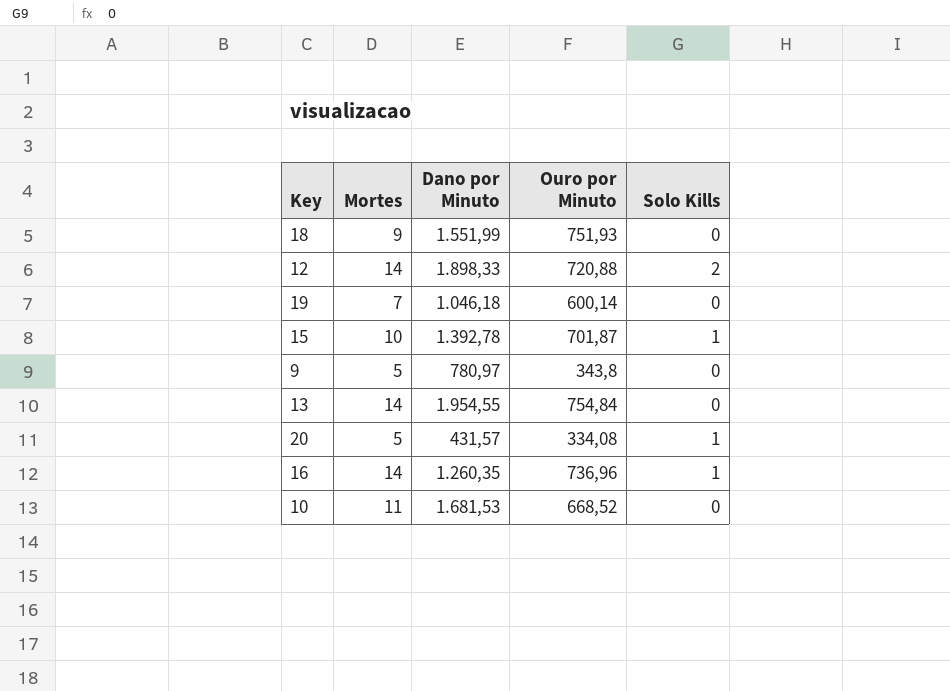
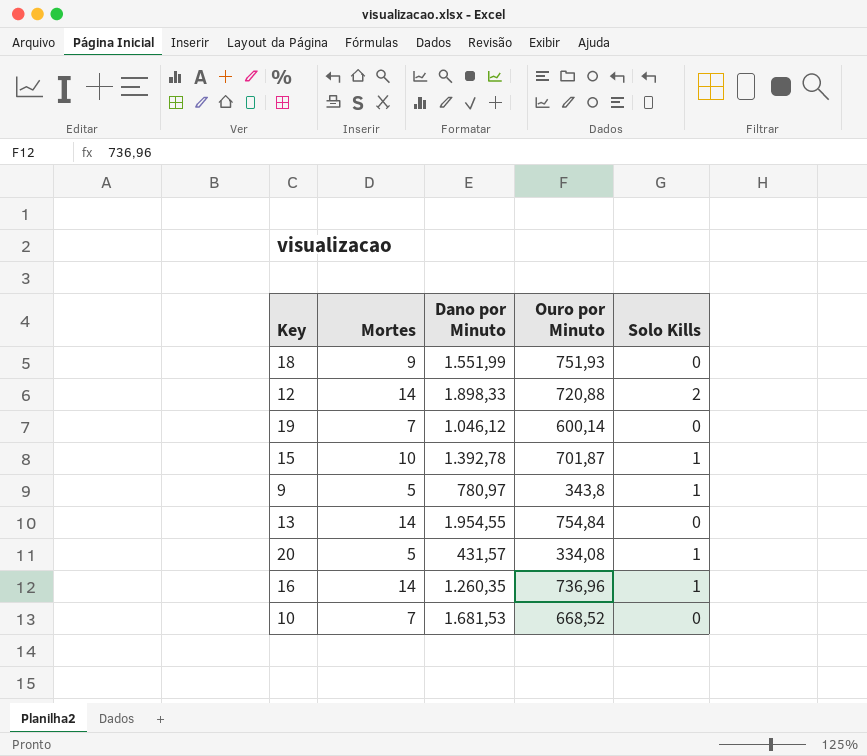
19 | Dano por Minuto: 1.046,18 -> 1.046,12
9 | Solo Kills: 0 -> 1
10 | Mortes: 11 -> 7

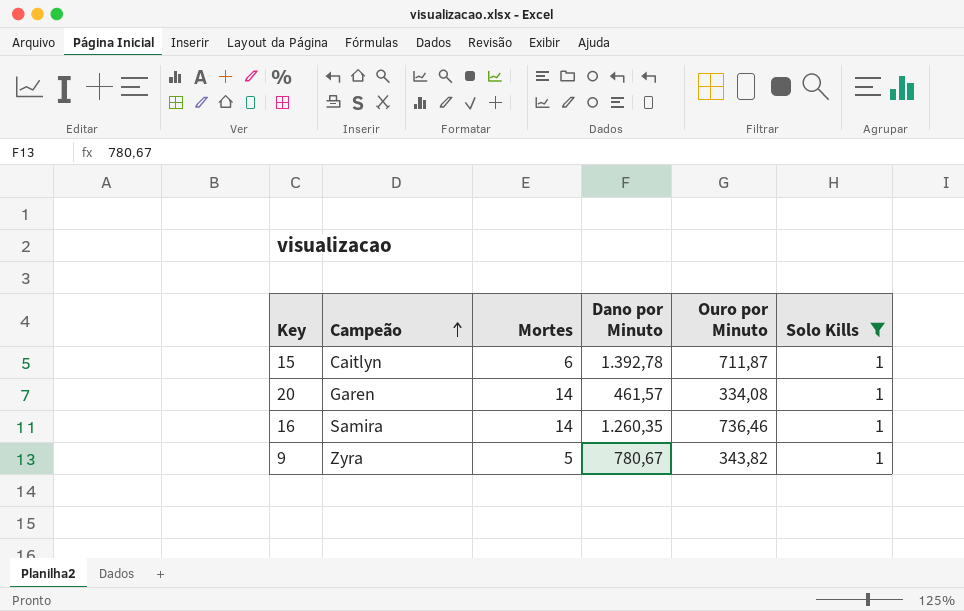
filter: none -> Solo Kills = 1
row order: none -> Campeão ascending
column Campeão | position: none -> 2
15 | Mortes: 10 -> 6
15 | Ouro por Minuto: 701,87 -> 711,87
20 | Mortes: 5 -> 14
20 | Dano por Minuto: 431,57 -> 461,57
16 | Ouro por Minuto: 736,96 -> 736,46
9 | Dano por Minuto: 780,97 -> 780,67
9 | Ouro por Minuto: 343,8 -> 343,82

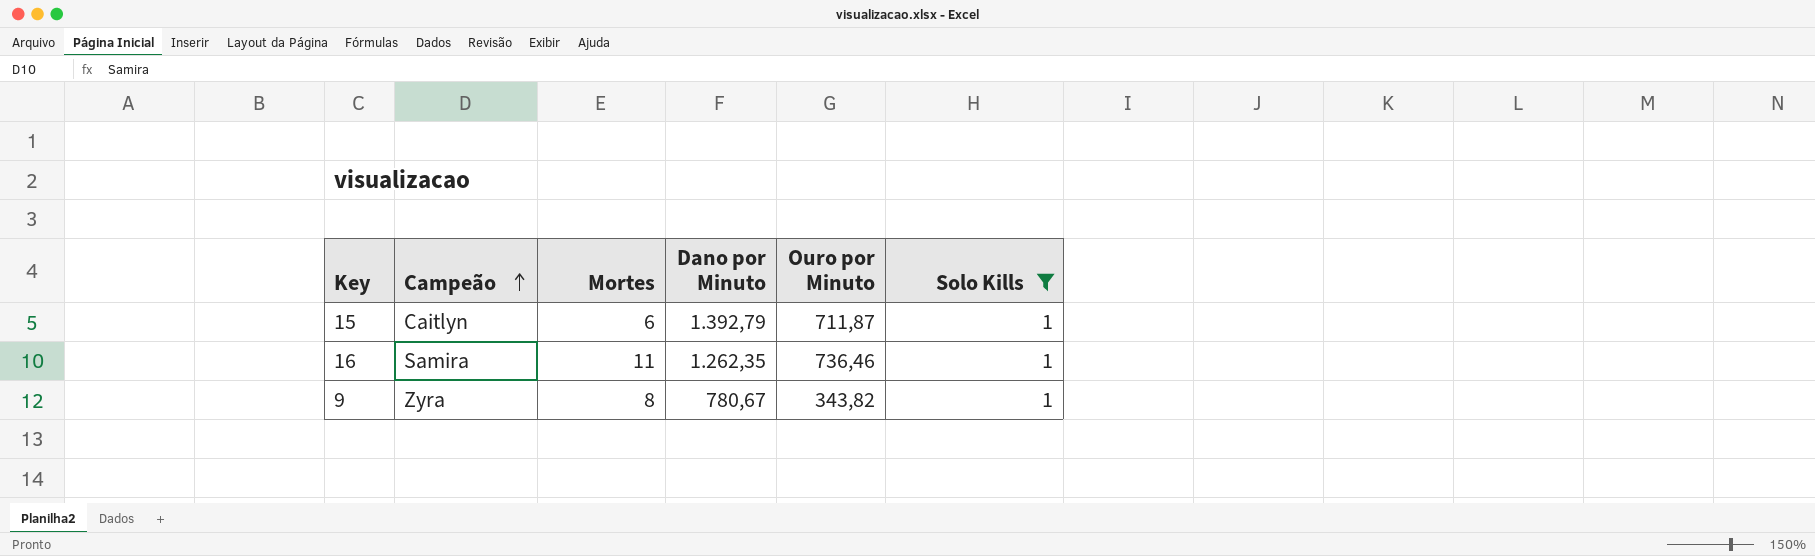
row 20: Garen | 14 | 461,57 | 334,08 | 1 -> none
15 | Dano por Minuto: 1.392,78 -> 1.392,79
16 | Mortes: 14 -> 11
16 | Dano por Minuto: 1.260,35 -> 1.262,35
9 | Mortes: 5 -> 8

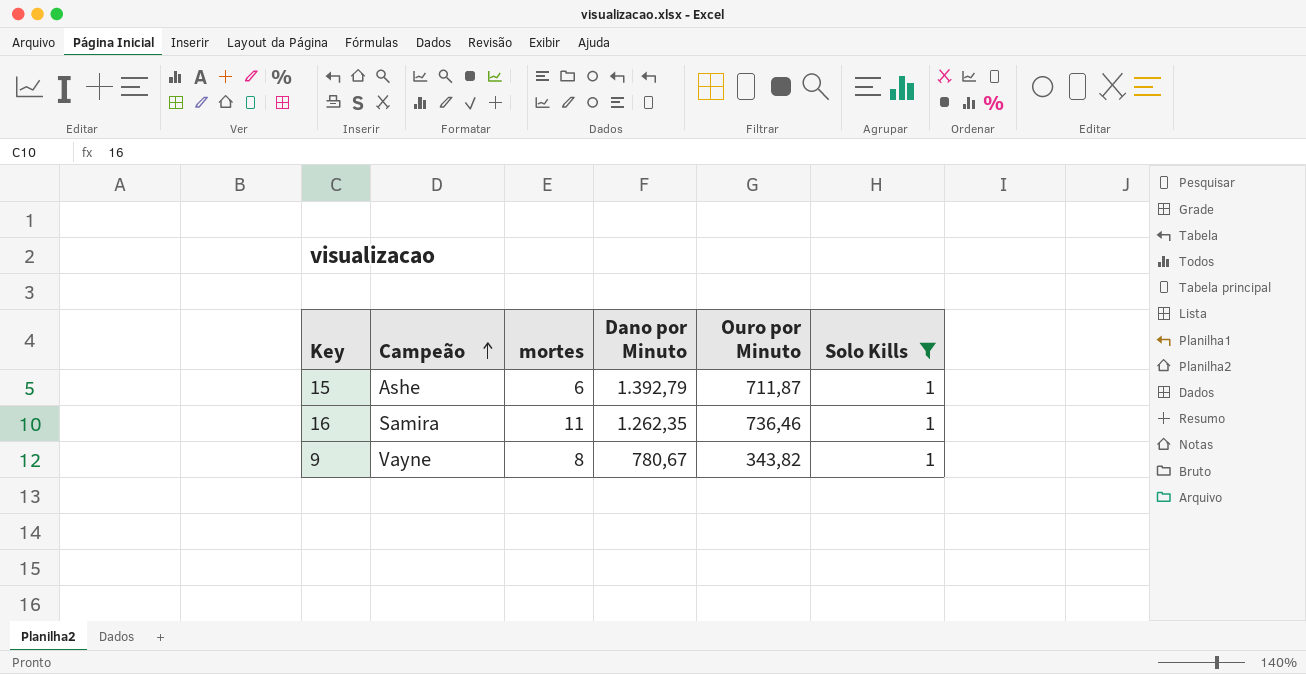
column name: Mortes -> mortes
15 | Campeão: Caitlyn -> Ashe
9 | Campeão: Zyra -> Vayne

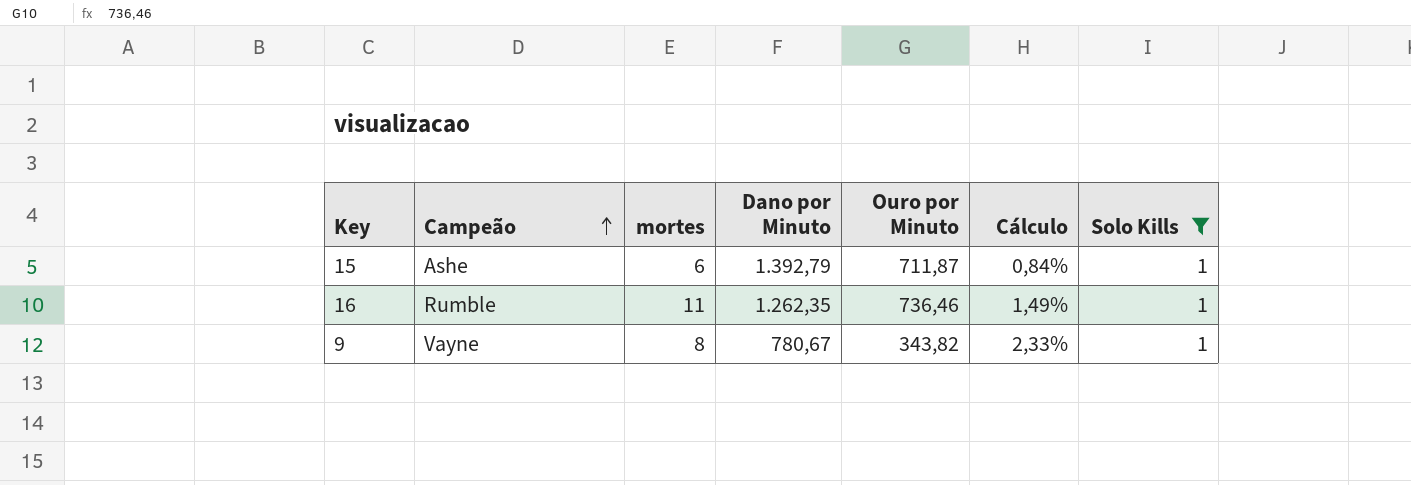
column Cálculo | formula: none -> [mortes] / [Ouro por Minuto]
16 | Campeão: Samira -> Rumble

